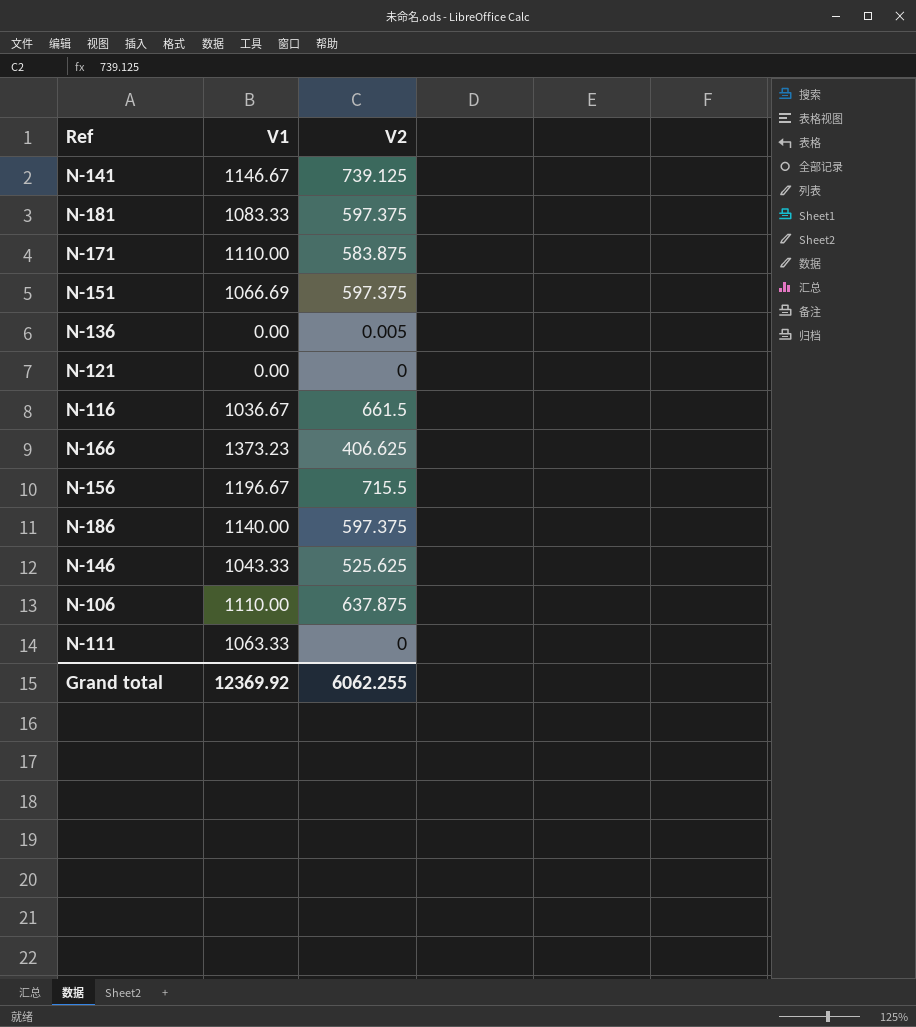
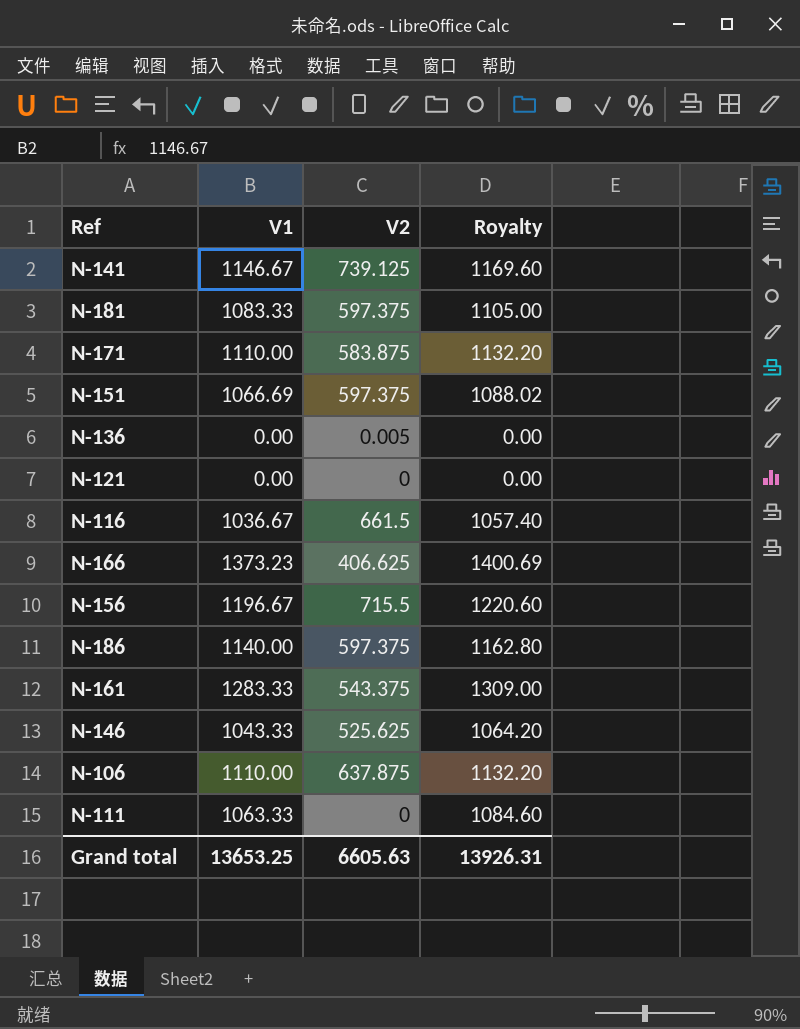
column Royalty | formula: none -> [V1] * 1.02
row N-161: none -> 1283.33 | 543.375 | 1309.00
Grand total | V1: 12369.92 -> 13653.25
Grand total | V2: 6062.255 -> 6605.63

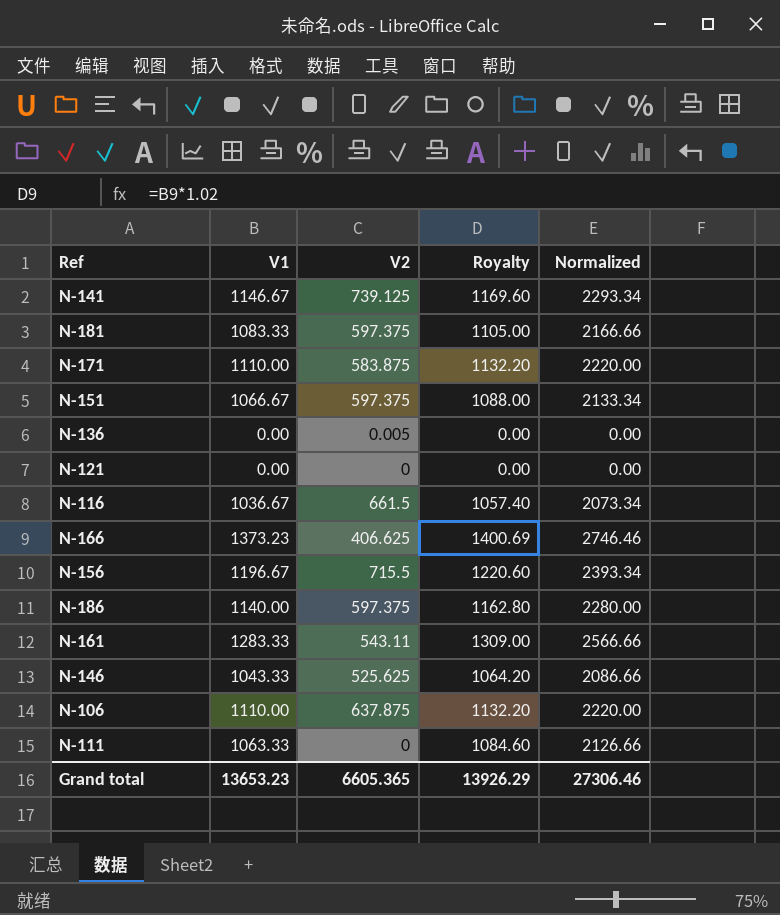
column Normalized | formula: none -> [V1] * 2
N-151 | V1: 1066.69 -> 1066.67
N-151 | Royalty: 1088.02 -> 1088.00
N-161 | V2: 543.375 -> 543.11
Grand total | V1: 13653.25 -> 13653.23
Grand total | V2: 6605.63 -> 6605.365
Grand total | Royalty: 13926.31 -> 13926.29

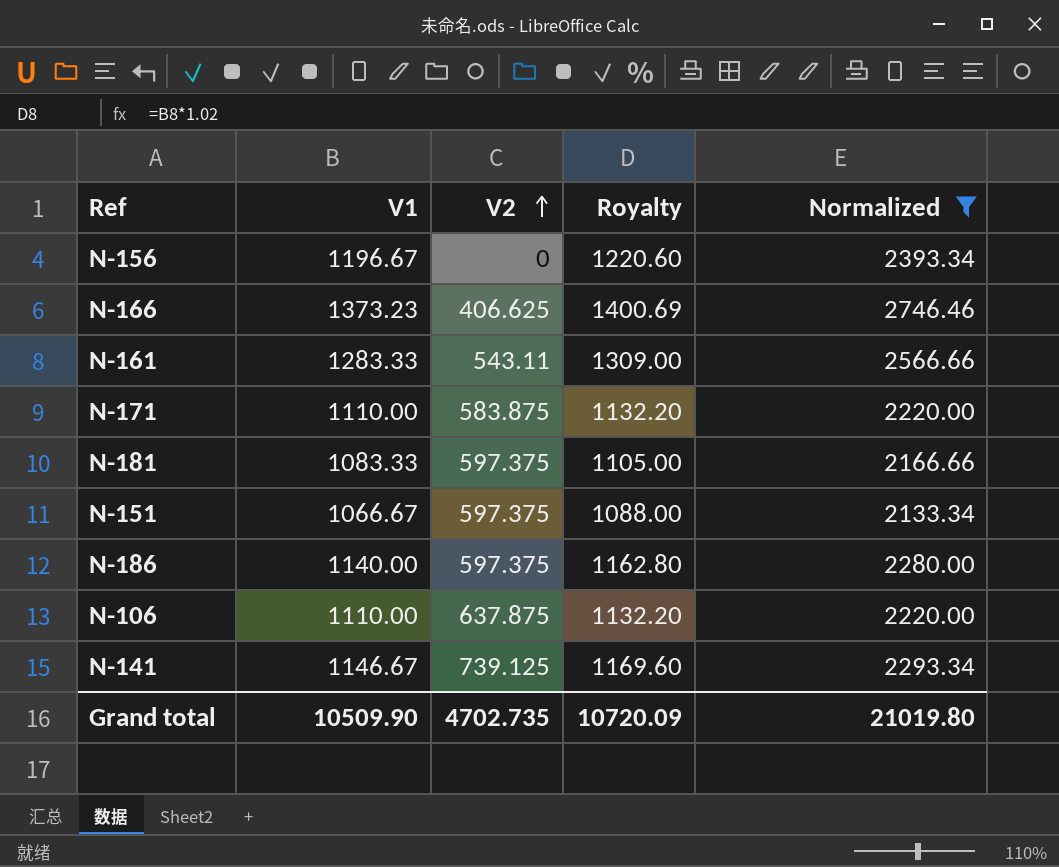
filter: none -> Normalized >= 2133.34
row order: none -> V2 ascending
N-156 | V2: 715.5 -> 0
Grand total | V1: 13653.23 -> 10509.90
Grand total | V2: 6605.365 -> 4702.735
Grand total | Royalty: 13926.29 -> 10720.09
Grand total | Normalized: 27306.46 -> 21019.80

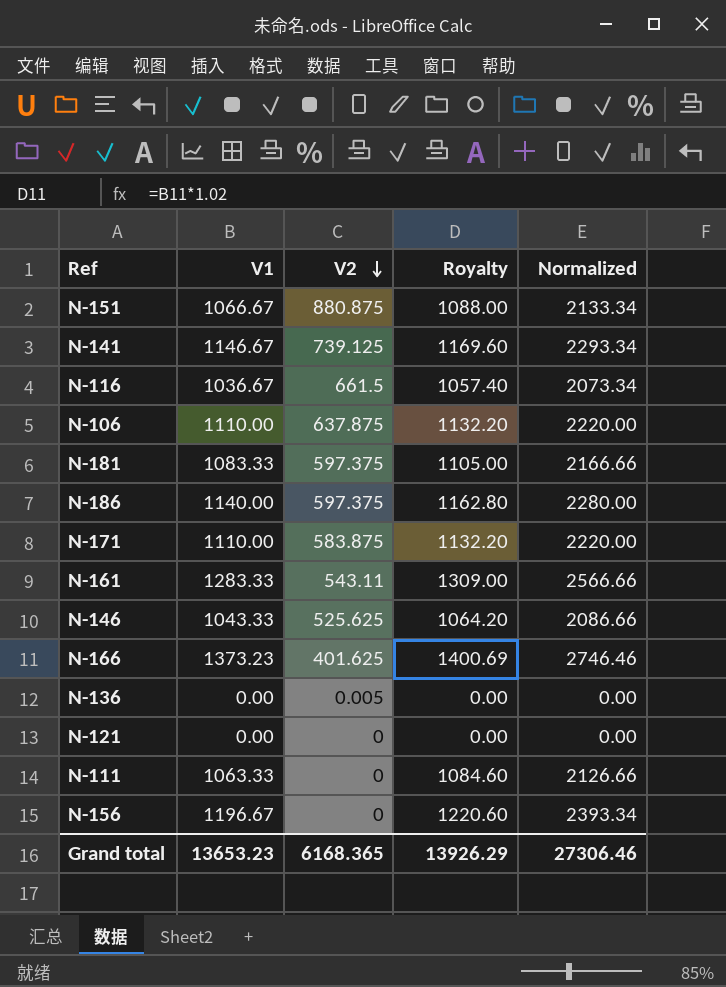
filter: Normalized >= 2133.34 -> none
row order: V2 ascending -> V2 descending
N-151 | V2: 597.375 -> 880.875
N-166 | V2: 406.625 -> 401.625
Grand total | V1: 10509.90 -> 13653.23
Grand total | V2: 4702.735 -> 6168.365
Grand total | Royalty: 10720.09 -> 13926.29
Grand total | Normalized: 21019.80 -> 27306.46

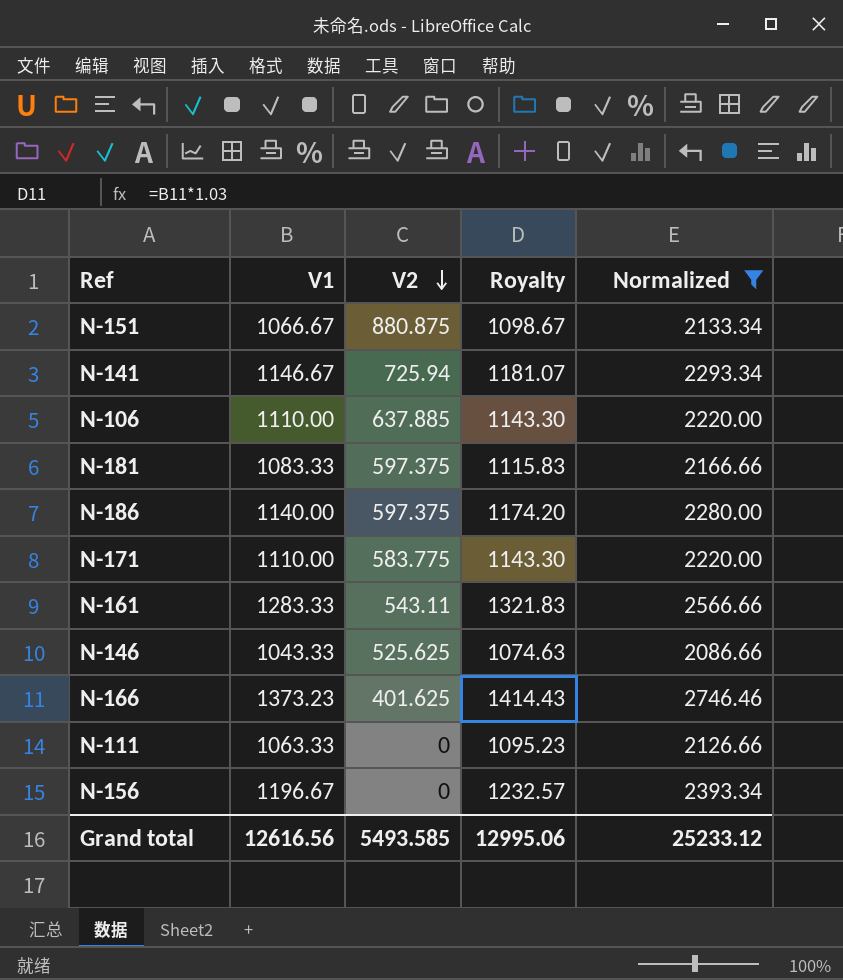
filter: none -> Normalized >= 2086.66
column Royalty | formula: [V1] * 1.02 -> [V1] * 1.03
N-141 | V2: 739.125 -> 725.94
N-106 | V2: 637.875 -> 637.885
N-171 | V2: 583.875 -> 583.775
Grand total | V1: 13653.23 -> 12616.56
Grand total | V2: 6168.365 -> 5493.585
Grand total | Royalty: 13926.29 -> 12995.06
Grand total | Normalized: 27306.46 -> 25233.12

